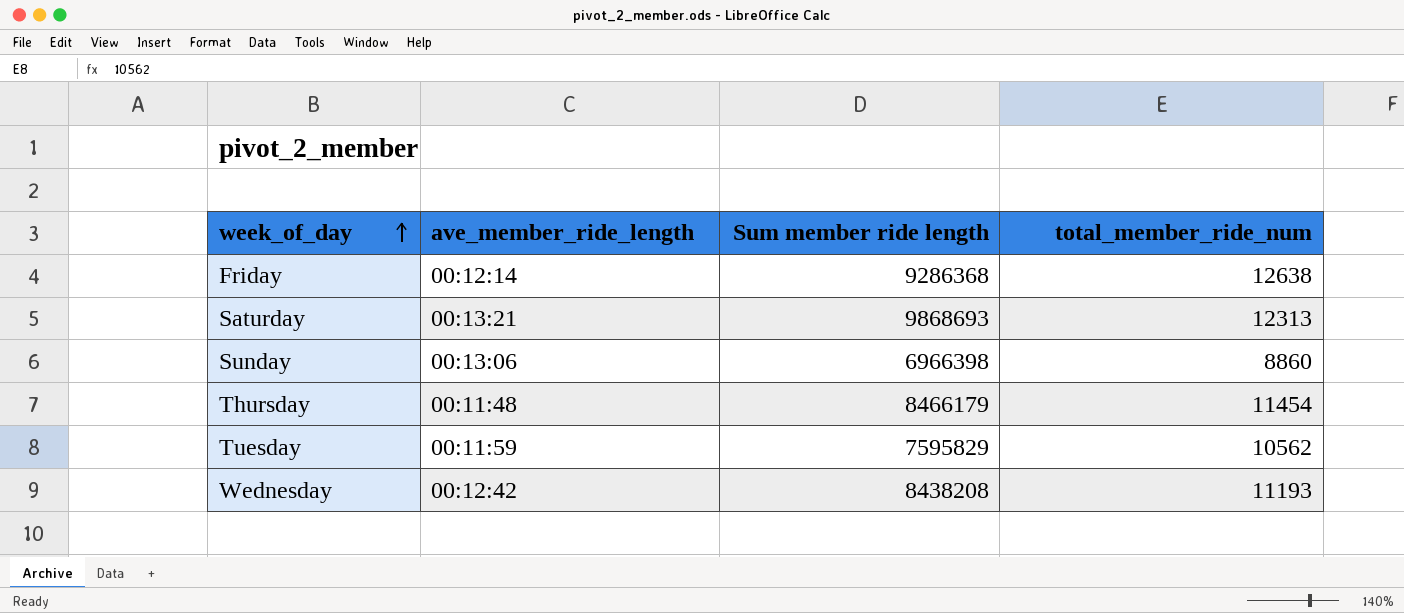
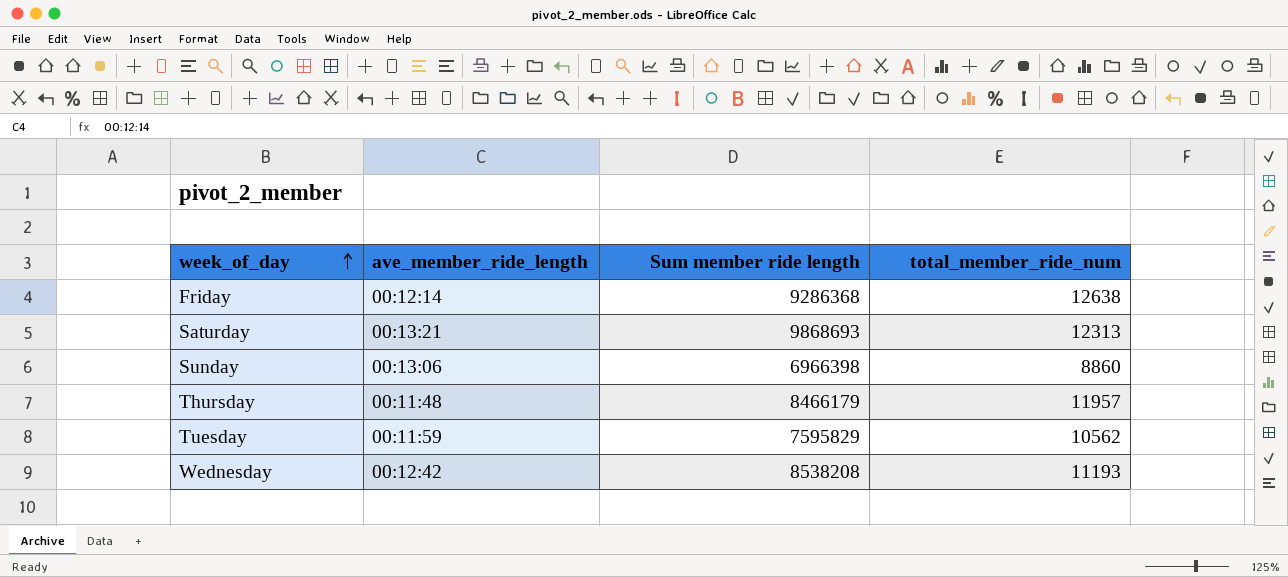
Thursday | total_member_ride_num: 11454 -> 11957
Wednesday | Sum member ride length: 8438208 -> 8538208

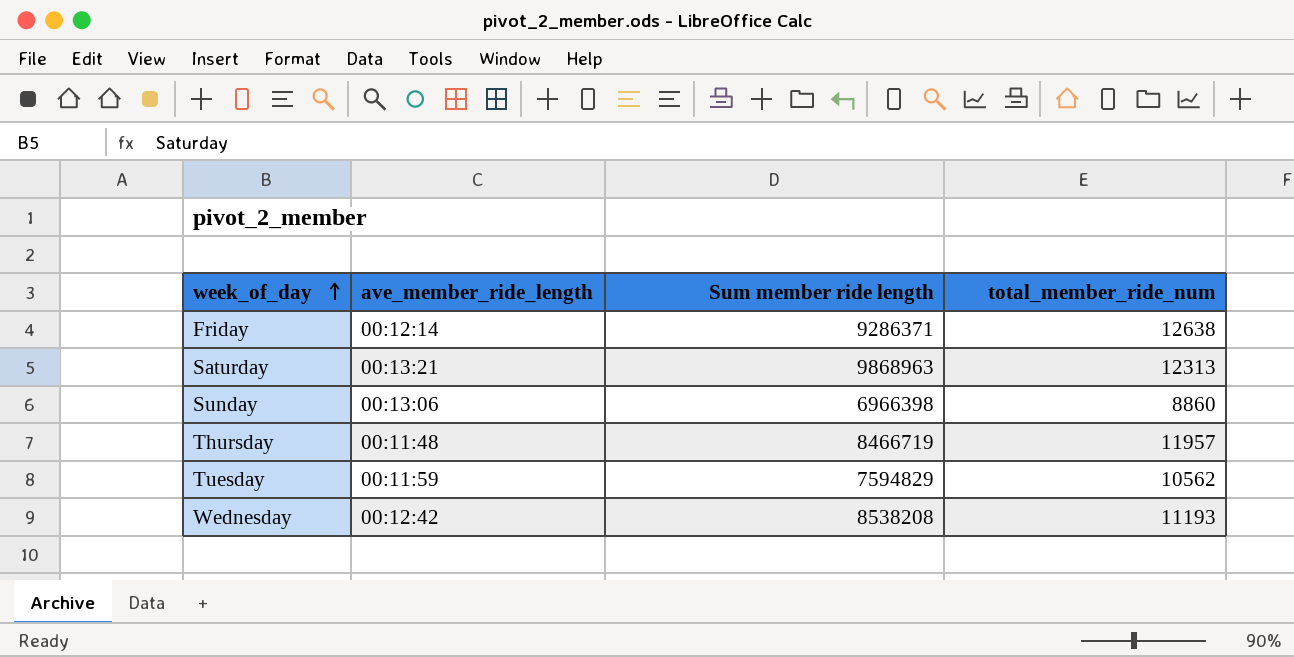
Friday | Sum member ride length: 9286368 -> 9286371
Saturday | Sum member ride length: 9868693 -> 9868963
Thursday | Sum member ride length: 8466179 -> 8466719
Tuesday | Sum member ride length: 7595829 -> 7594829

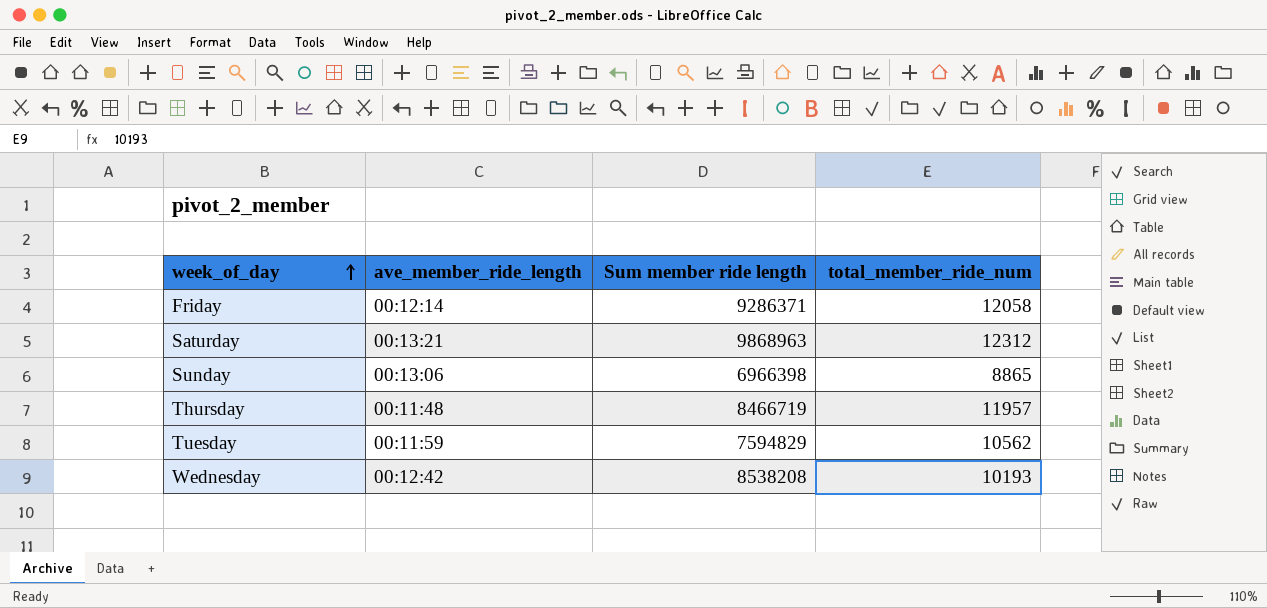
Friday | total_member_ride_num: 12638 -> 12058
Saturday | total_member_ride_num: 12313 -> 12312
Sunday | total_member_ride_num: 8860 -> 8865
Wednesday | total_member_ride_num: 11193 -> 10193

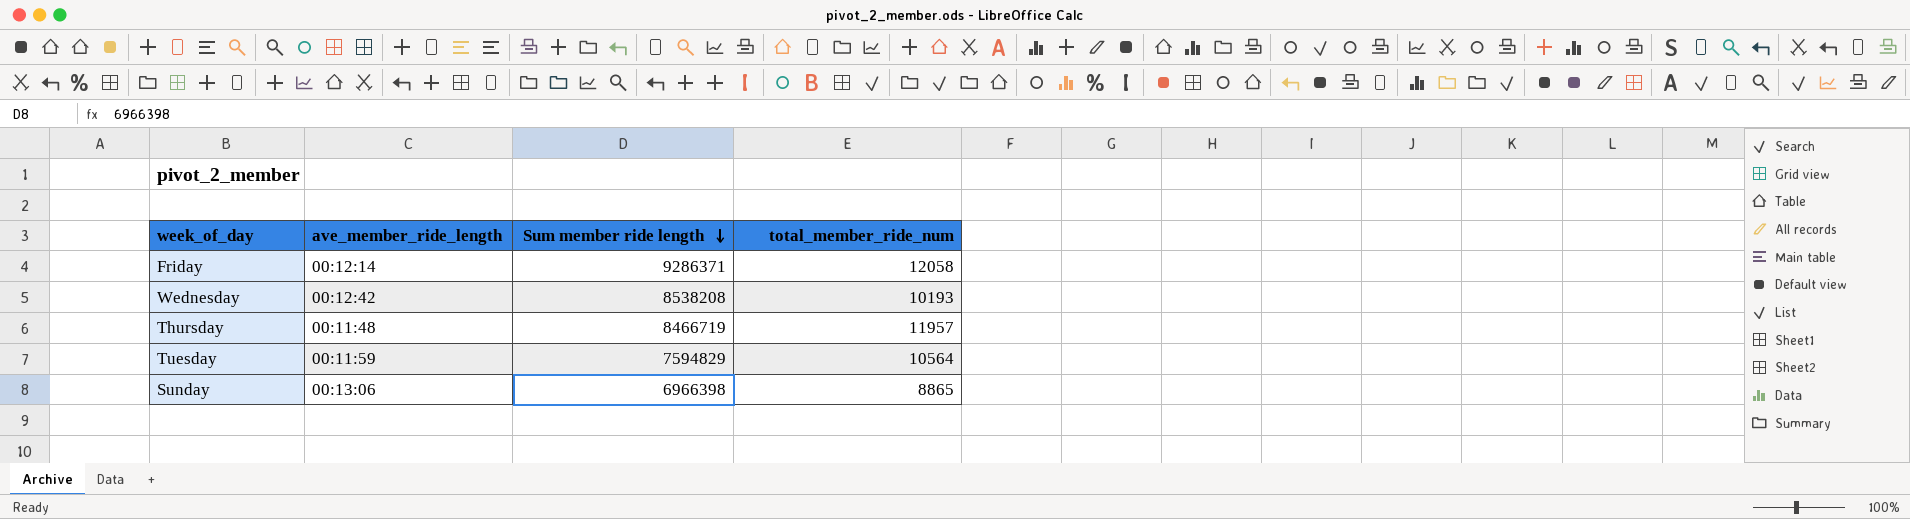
row order: week_of_day ascending -> Sum member ride length descending
row Saturday: 00:13:21 | 9868963 | 12312 -> none
Tuesday | total_member_ride_num: 10562 -> 10564

